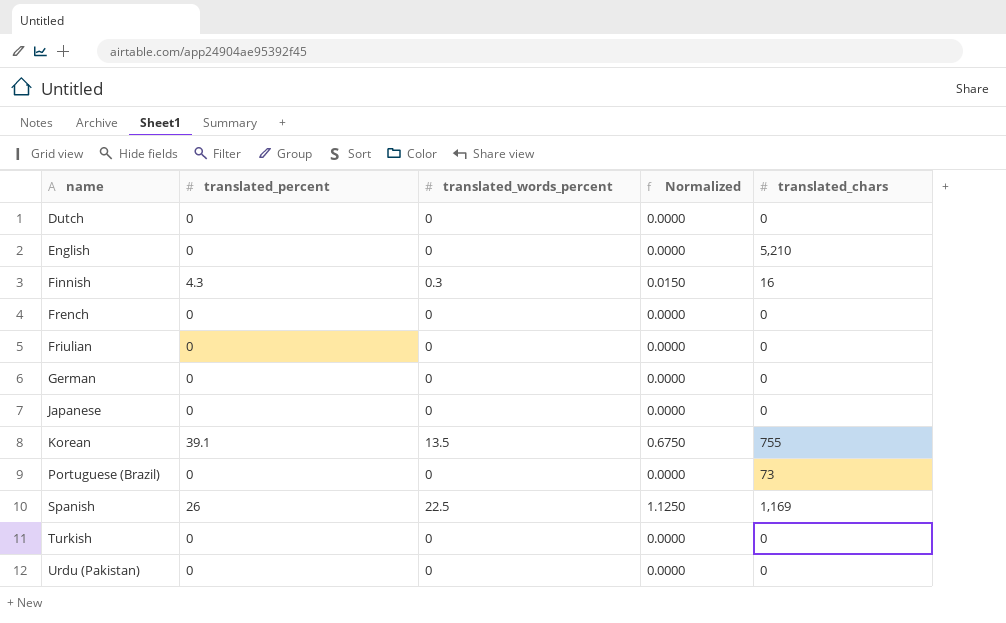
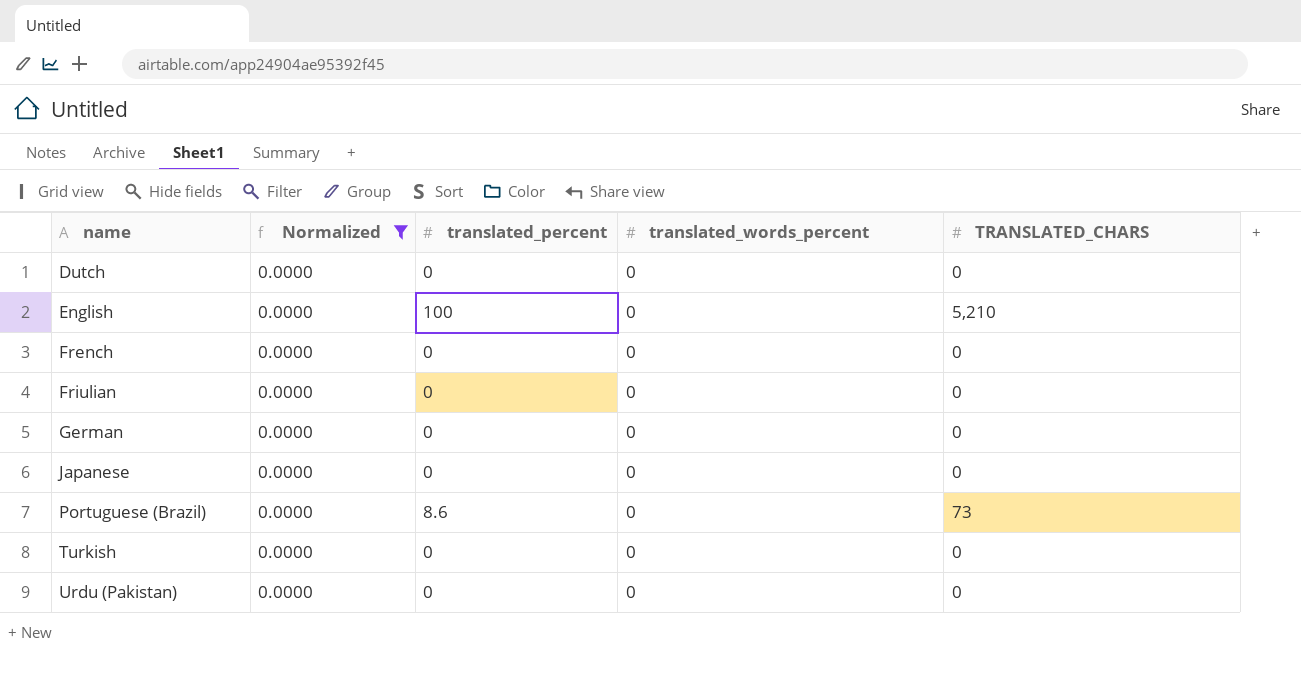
filter: none -> Normalized = 0.0000
column Normalized | position: 4 -> 2
column name: translated_chars -> TRANSLATED_CHARS
English | translated_percent: 0 -> 100
Portuguese (Brazil) | translated_percent: 0 -> 8.6

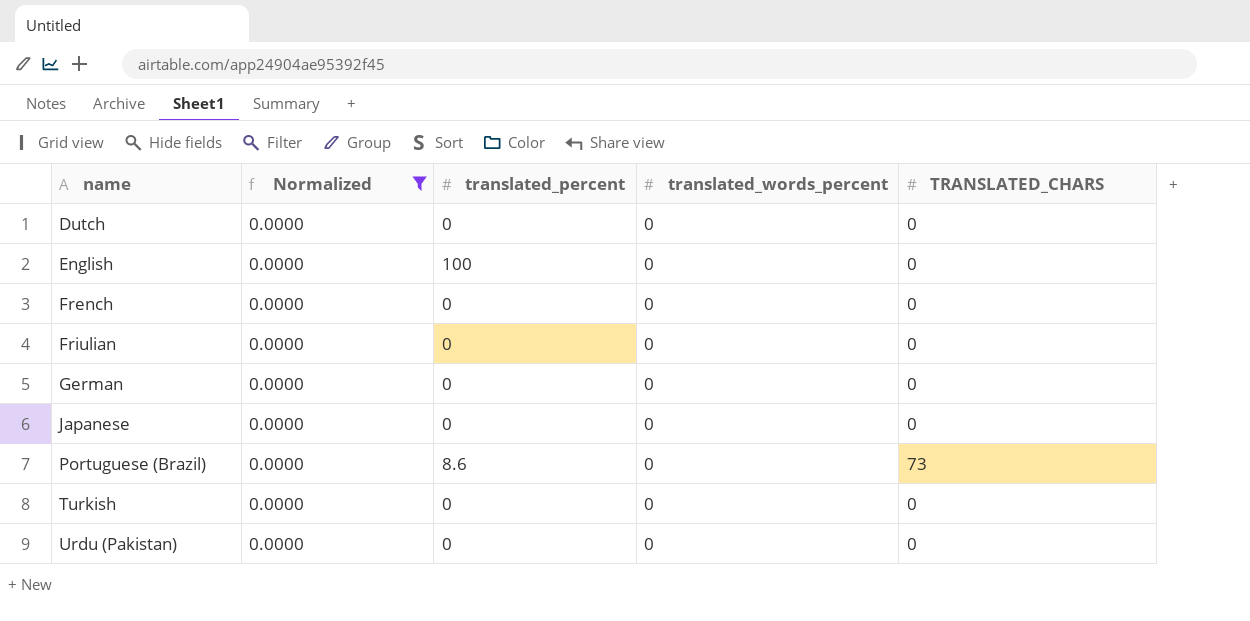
English | TRANSLATED_CHARS: 5,210 -> 0

